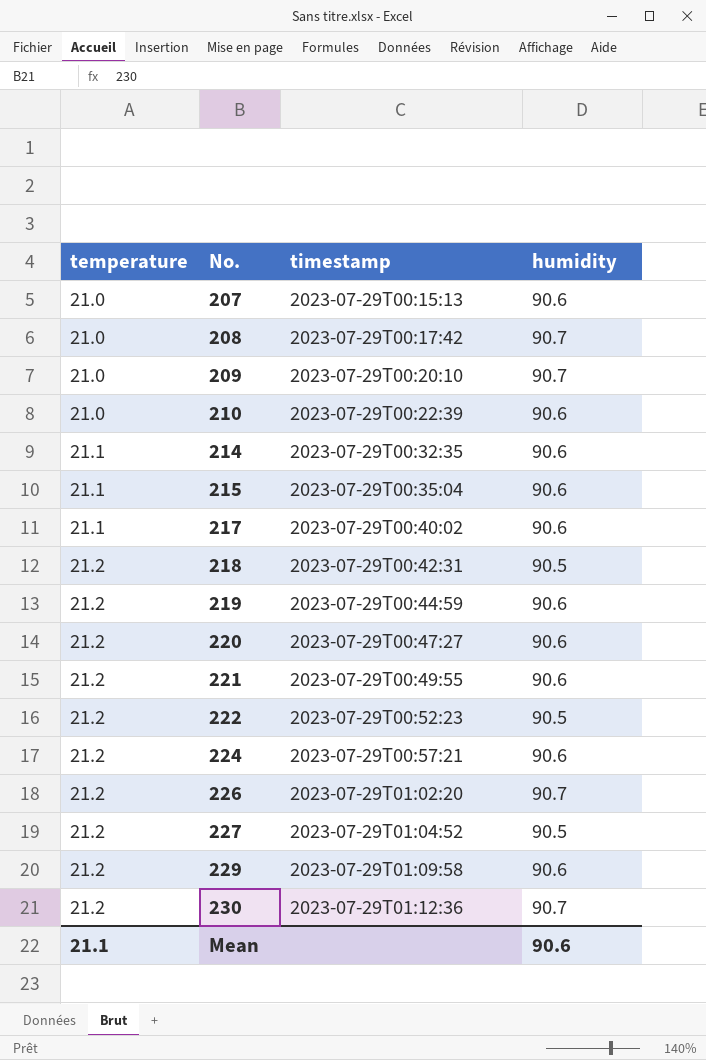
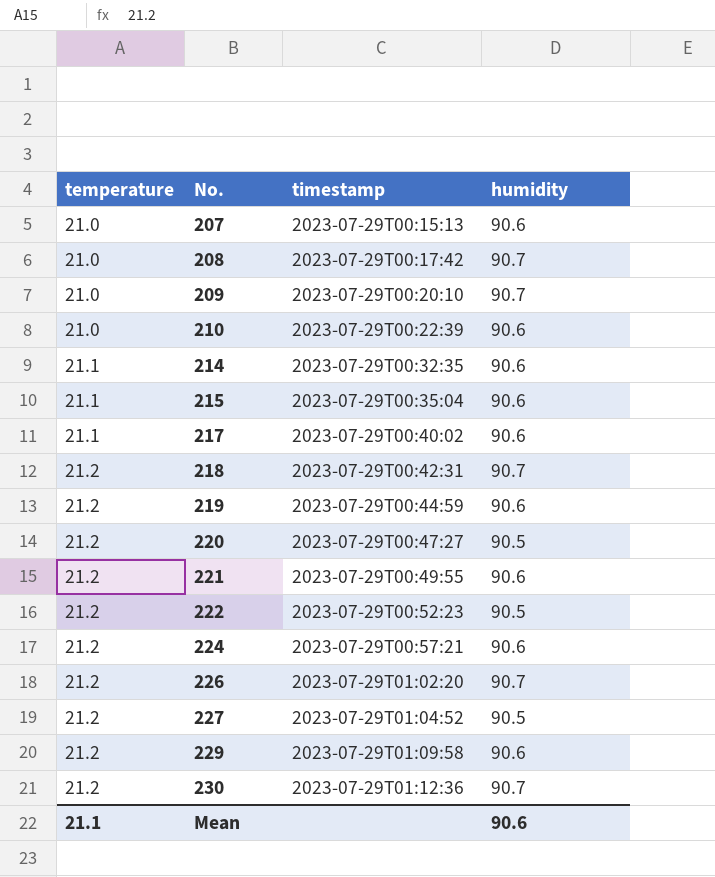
218 | humidity: 90.5 -> 90.7
220 | humidity: 90.6 -> 90.5

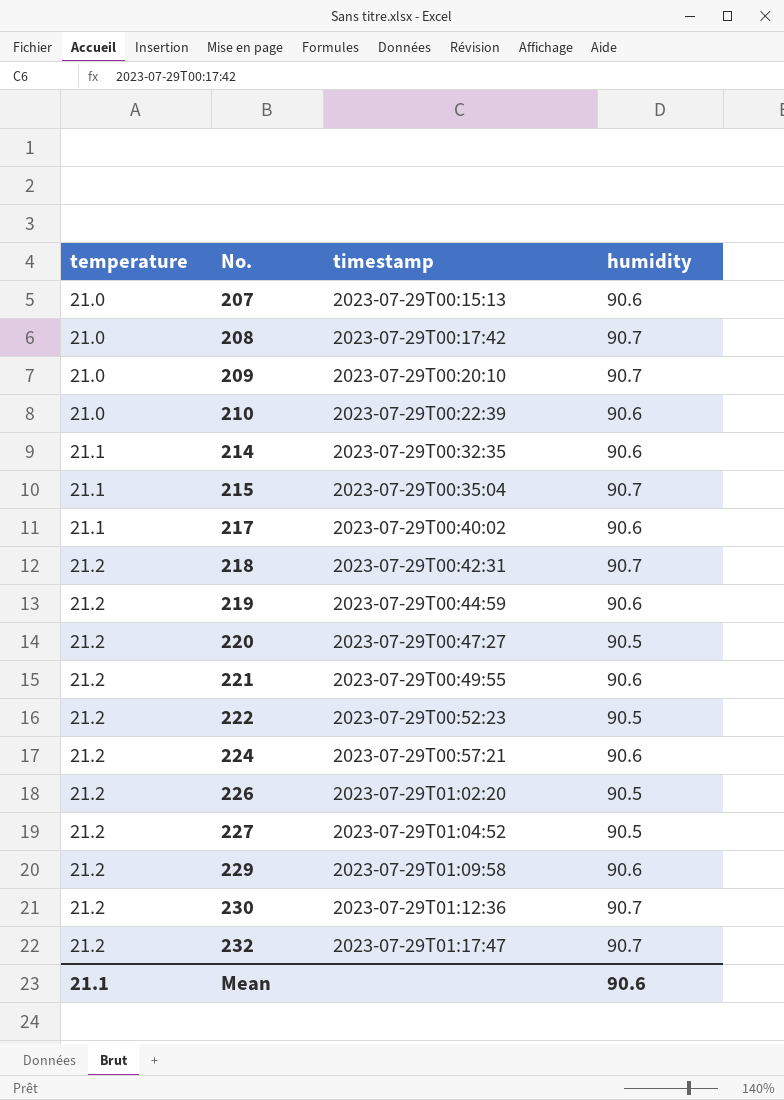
215 | humidity: 90.6 -> 90.7
226 | humidity: 90.7 -> 90.5
row 232: none -> 21.2 | 2023-07-29T01:17:47 | 90.7

